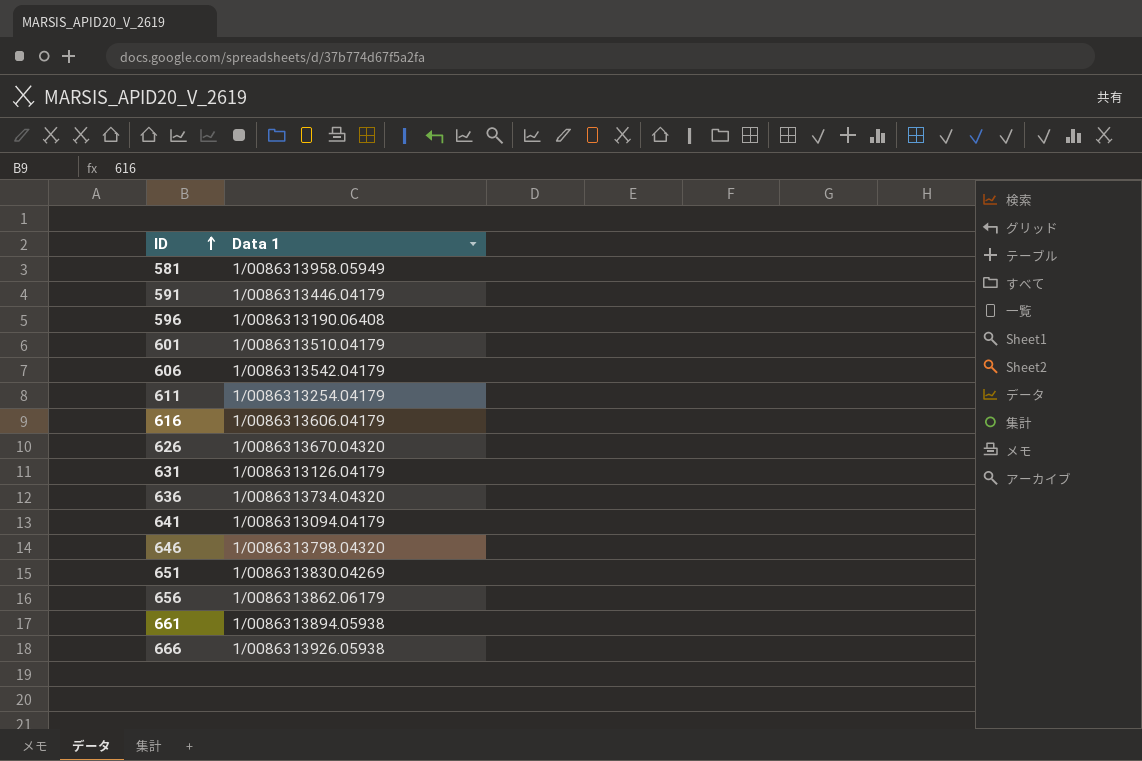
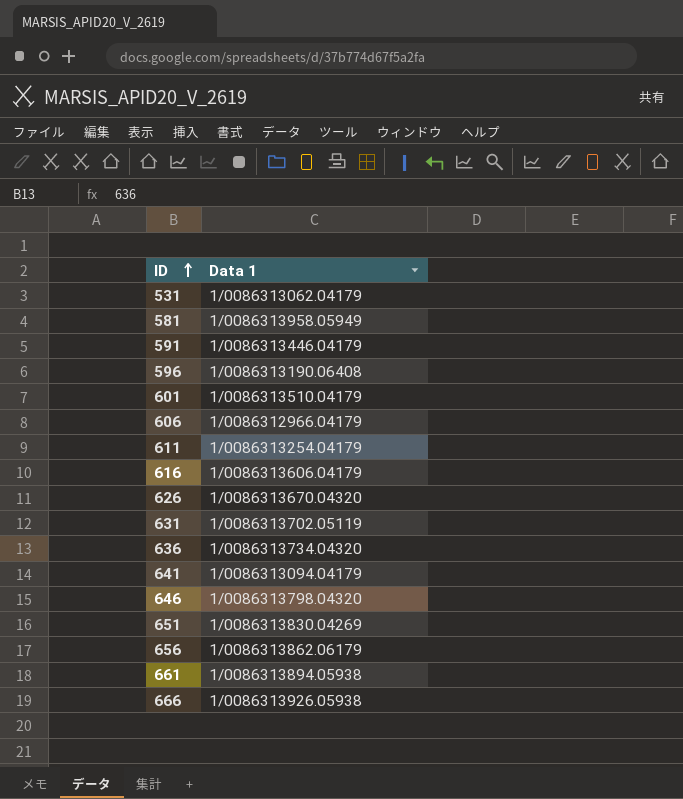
row 531: none -> 1/0086313062.04179
606 | Data 1: 1/0086313542.04179 -> 1/0086312966.04179
631 | Data 1: 1/0086313126.04179 -> 1/0086313702.05119

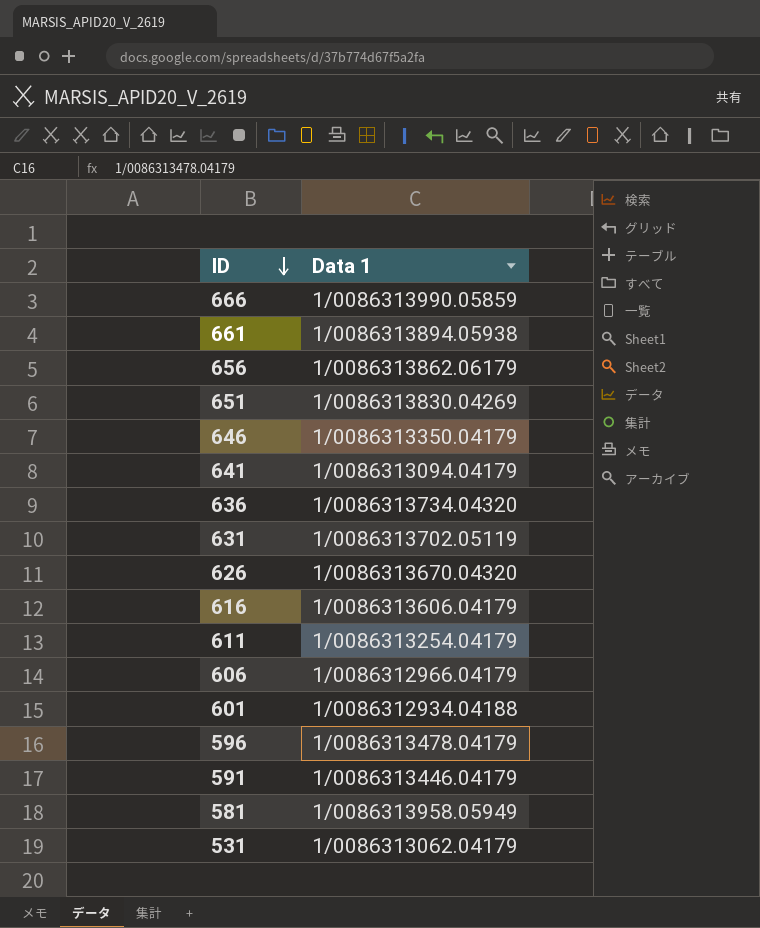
row order: ID ascending -> ID descending
666 | Data 1: 1/0086313926.05938 -> 1/0086313990.05859
646 | Data 1: 1/0086313798.04320 -> 1/0086313350.04179
601 | Data 1: 1/0086313510.04179 -> 1/0086312934.04188
596 | Data 1: 1/0086313190.06408 -> 1/0086313478.04179

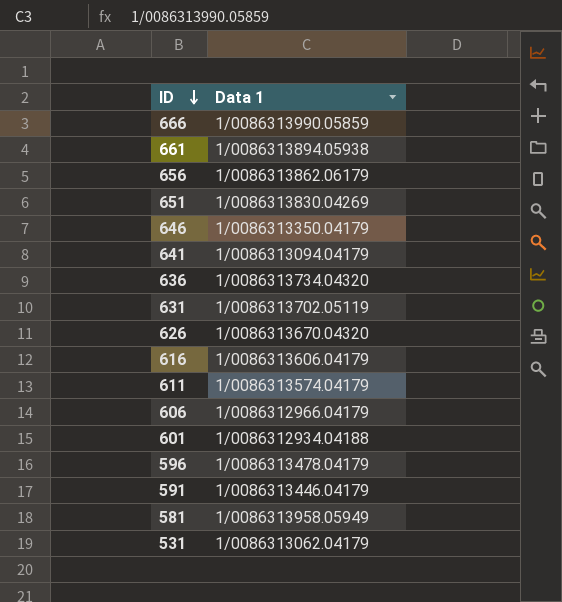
611 | Data 1: 1/0086313254.04179 -> 1/0086313574.04179

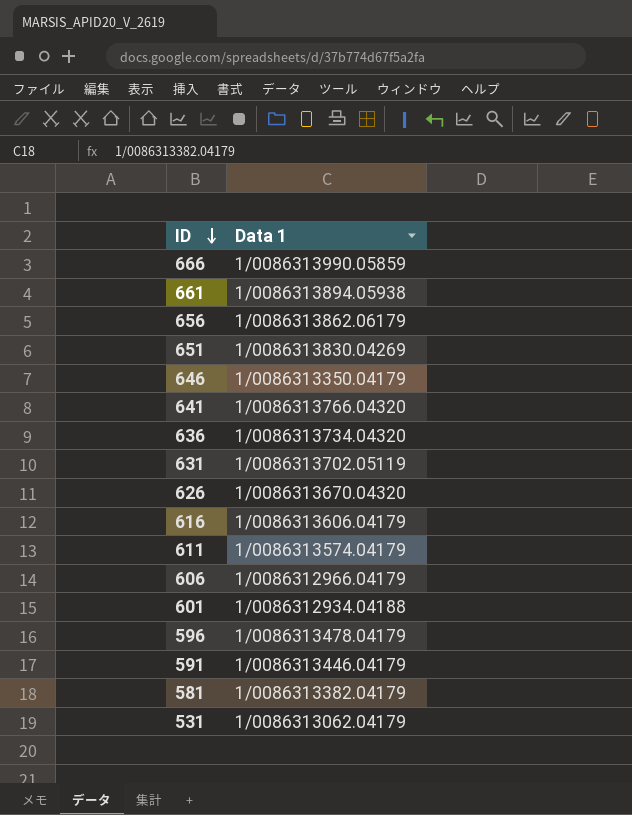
641 | Data 1: 1/0086313094.04179 -> 1/0086313766.04320
581 | Data 1: 1/0086313958.05949 -> 1/0086313382.04179

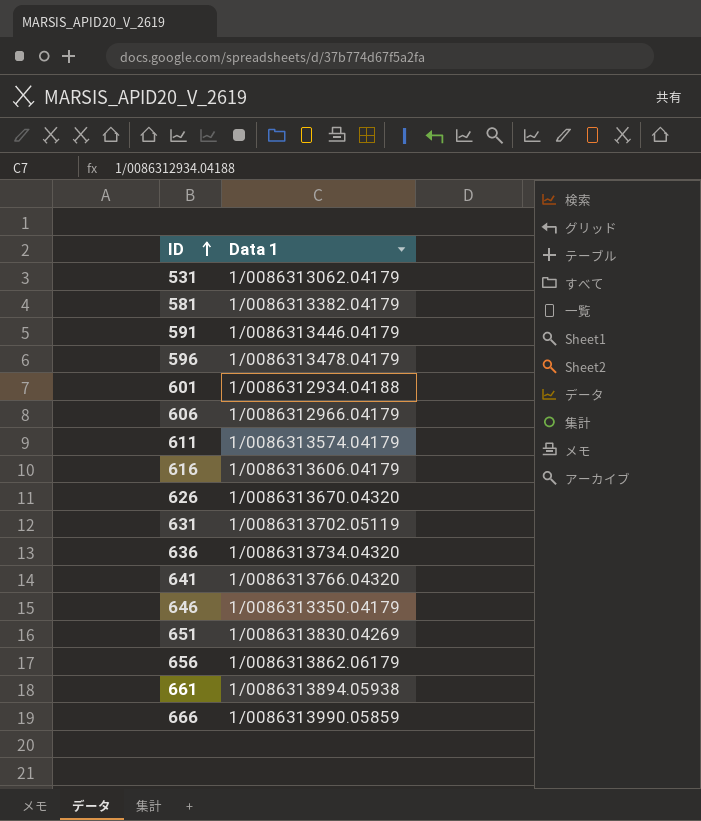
row order: ID descending -> ID ascending

